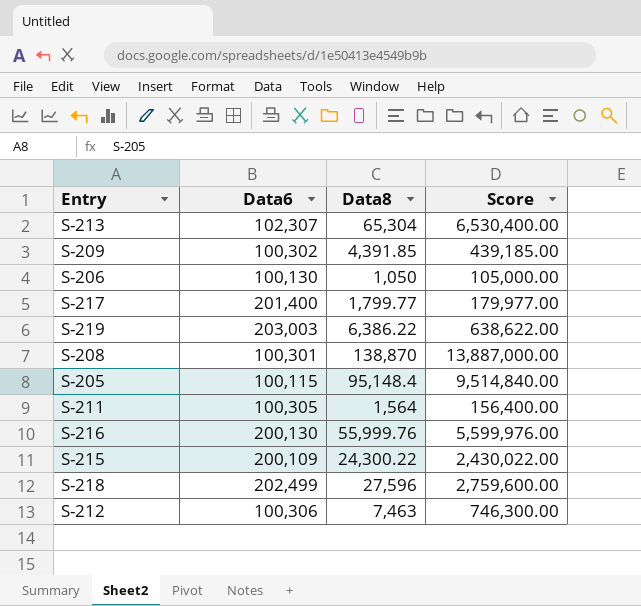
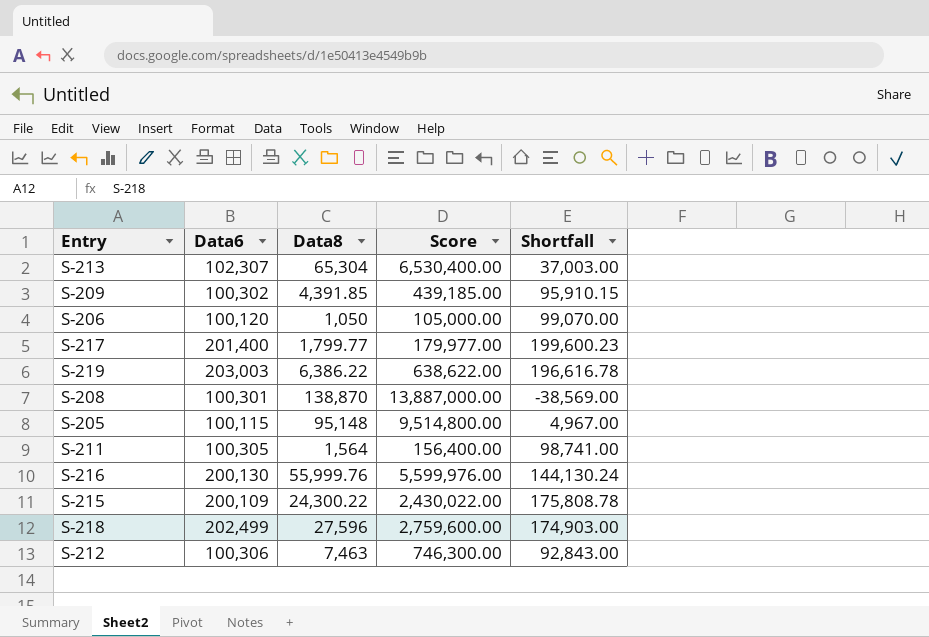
column Shortfall | formula: none -> [Data6] - [Data8]
S-206 | Data6: 100,130 -> 100,120
S-205 | Data8: 95,148.4 -> 95,148
S-205 | Score: 9,514,840.00 -> 9,514,800.00

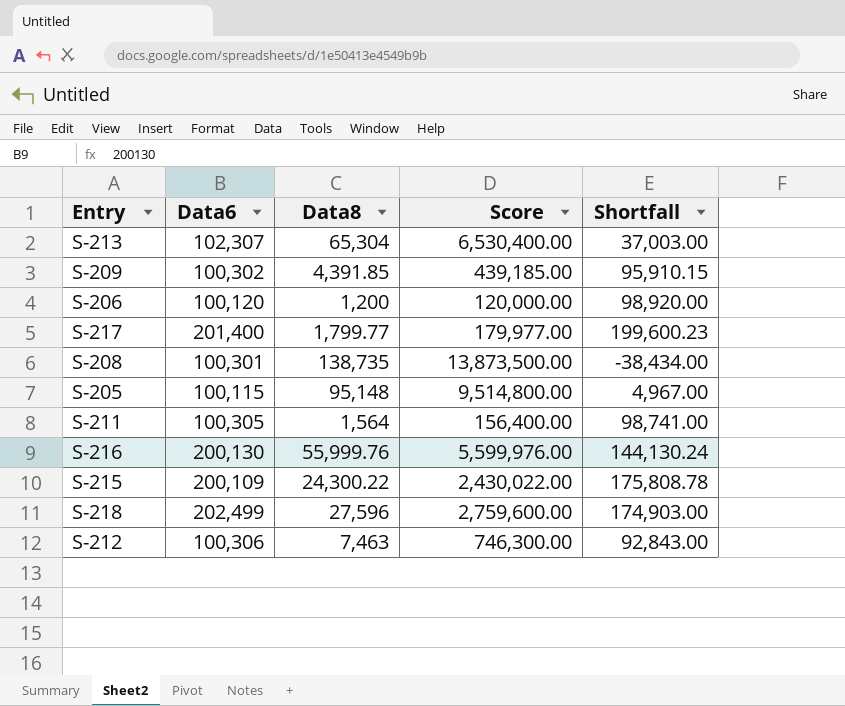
row S-219: 203,003 | 6,386.22 | 638,622.00 | 196,616.78 -> none
S-206 | Data8: 1,050 -> 1,200
S-206 | Score: 105,000.00 -> 120,000.00
S-206 | Shortfall: 99,070.00 -> 98,920.00
S-208 | Data8: 138,870 -> 138,735
S-208 | Score: 13,887,000.00 -> 13,873,500.00
S-208 | Shortfall: -38,569.00 -> -38,434.00

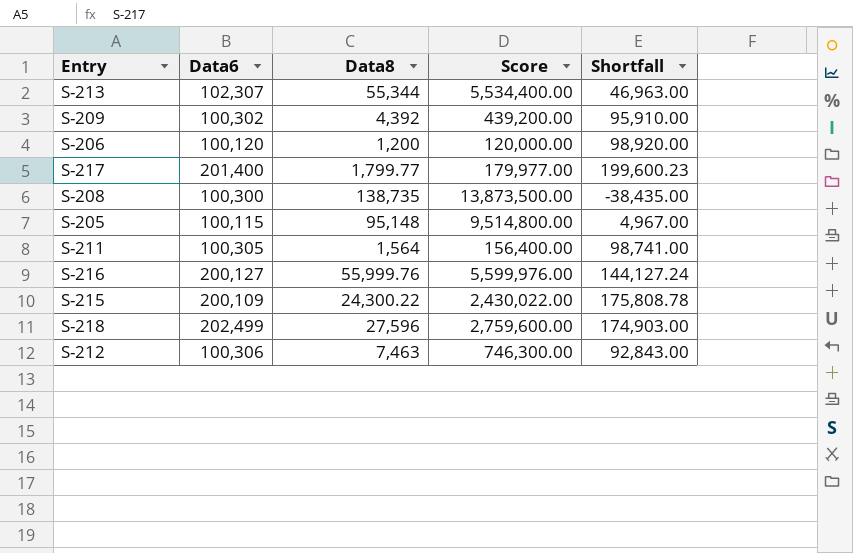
S-213 | Data8: 65,304 -> 55,344
S-213 | Score: 6,530,400.00 -> 5,534,400.00
S-213 | Shortfall: 37,003.00 -> 46,963.00
S-209 | Data8: 4,391.85 -> 4,392
S-209 | Score: 439,185.00 -> 439,200.00
S-209 | Shortfall: 95,910.15 -> 95,910.00
S-208 | Data6: 100,301 -> 100,300
S-208 | Shortfall: -38,434.00 -> -38,435.00
S-216 | Data6: 200,130 -> 200,127
S-216 | Shortfall: 144,130.24 -> 144,127.24

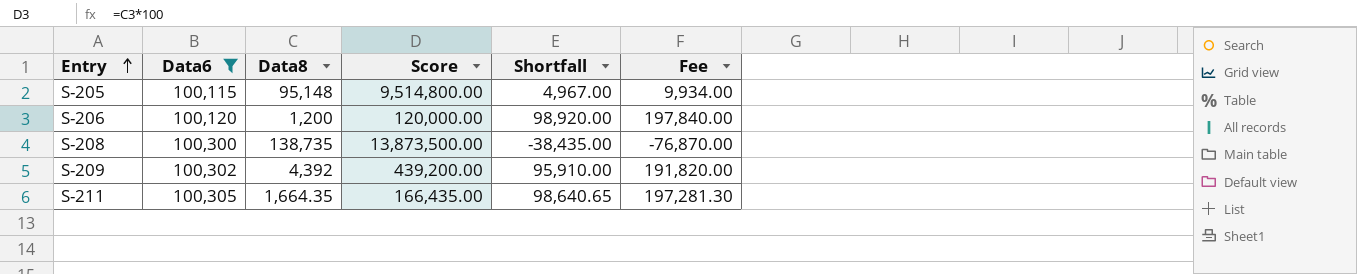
filter: none -> Data6 <= 100,305
row order: none -> Entry ascending
column Fee | formula: none -> [Shortfall] * 2
S-211 | Data8: 1,564 -> 1,664.35
S-211 | Score: 156,400.00 -> 166,435.00
S-211 | Shortfall: 98,741.00 -> 98,640.65

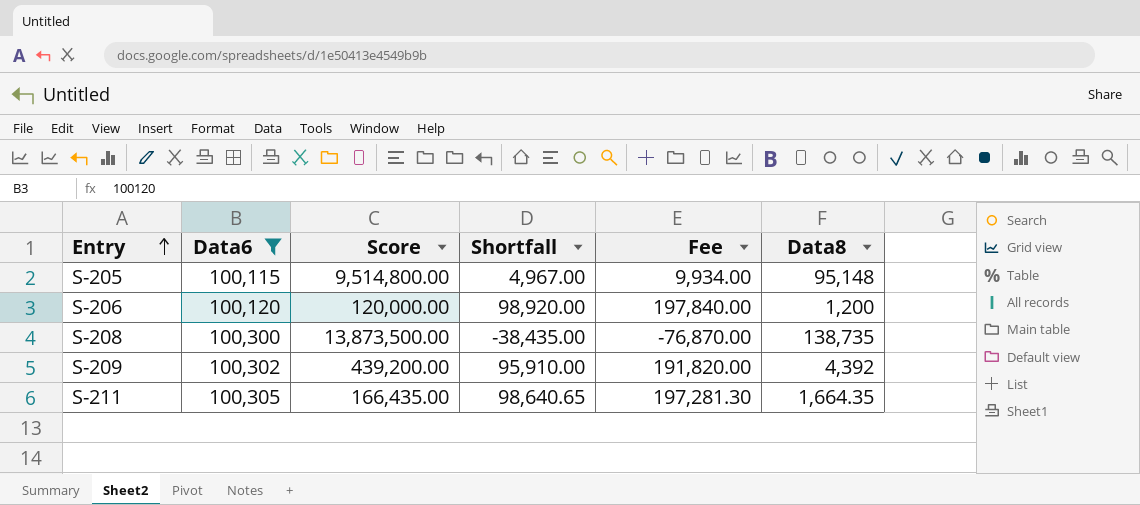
column Data8 | position: 3 -> 6

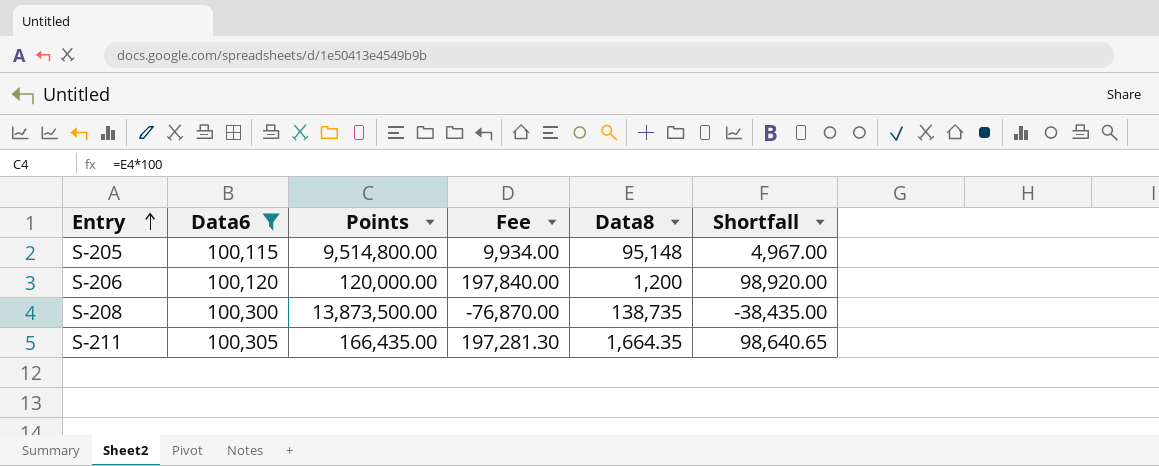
column name: Score -> Points
column Shortfall | position: 4 -> 6
row S-209: 100,302 | 439,200.00 | 95,910.00 | 191,820.00 | 4,392 -> none

